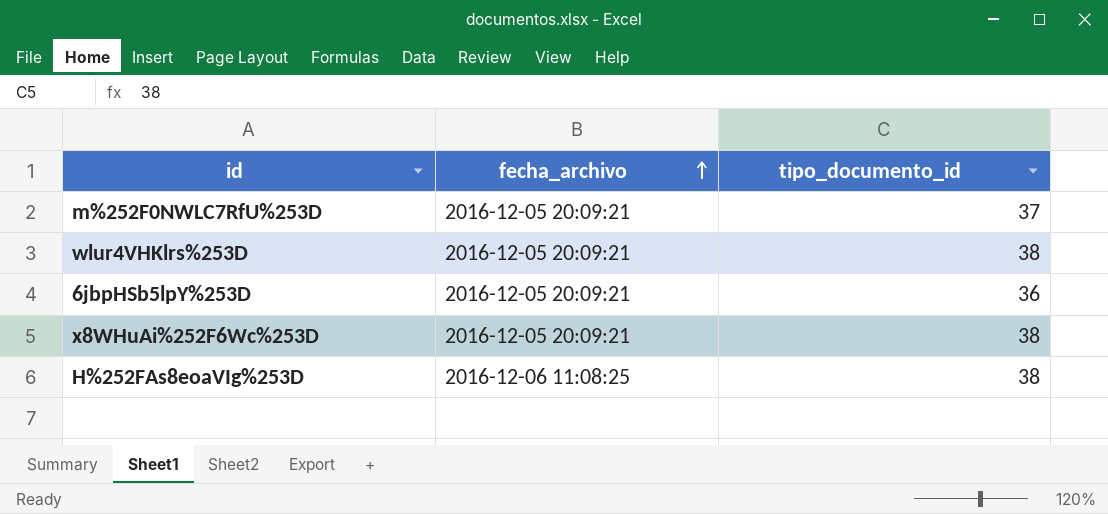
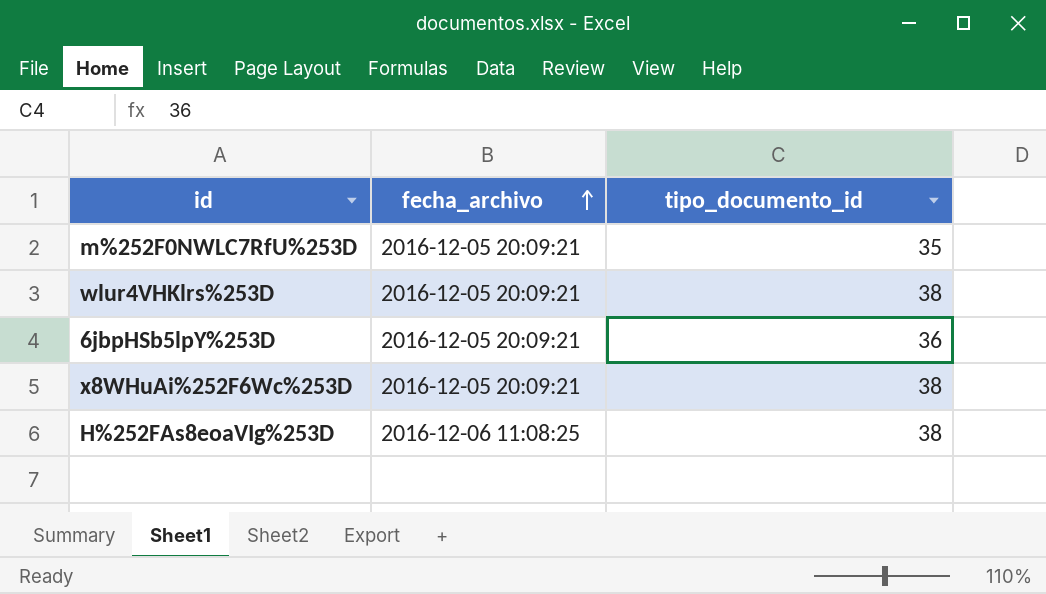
m%252F0NWLC7RfU%253D | tipo_documento_id: 37 -> 35

